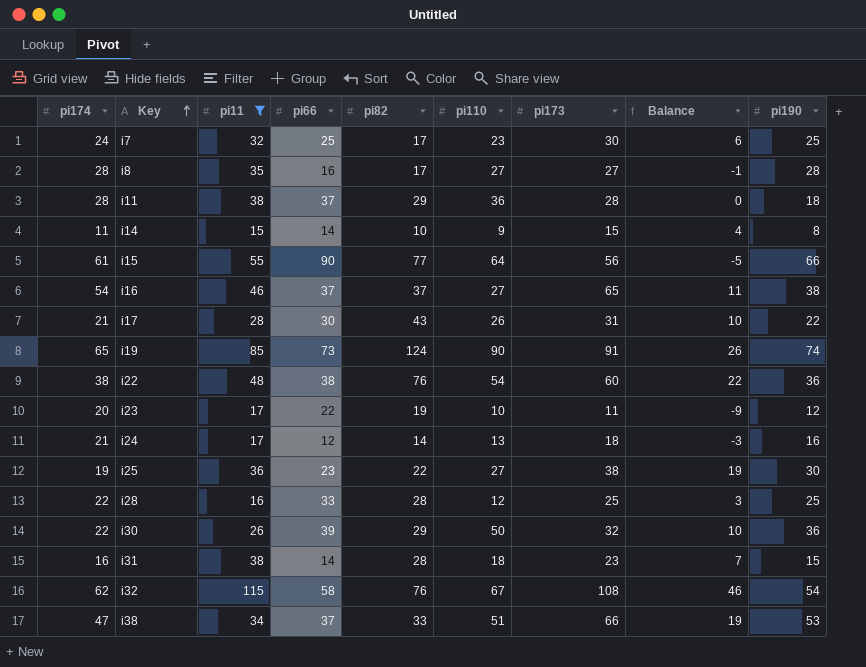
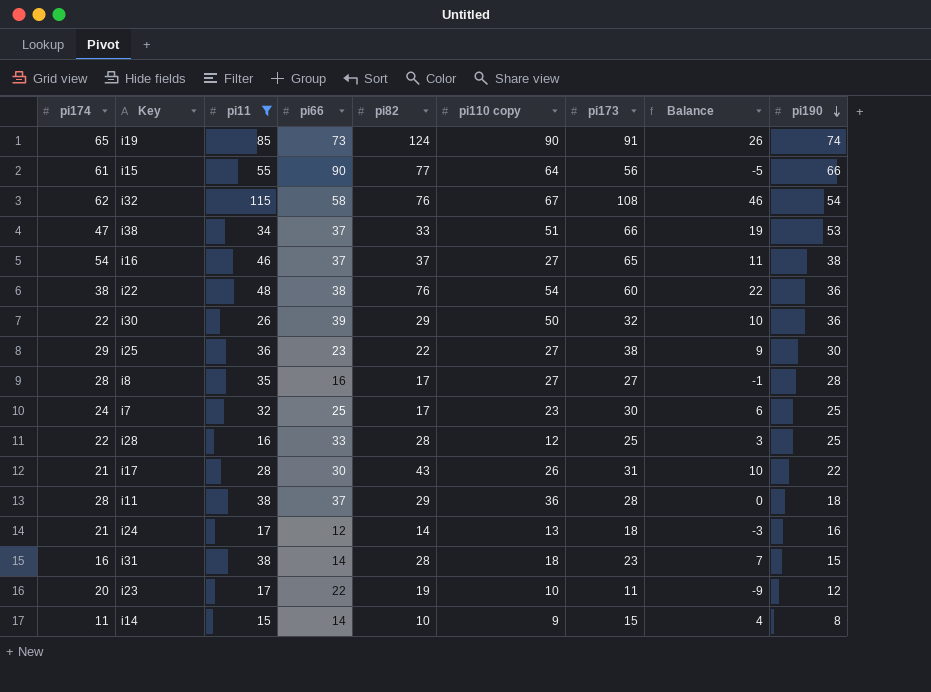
row order: Key ascending -> pi190 descending
column name: pi110 -> pi110 copy
i25 | pi174: 19 -> 29
i25 | Balance: 19 -> 9

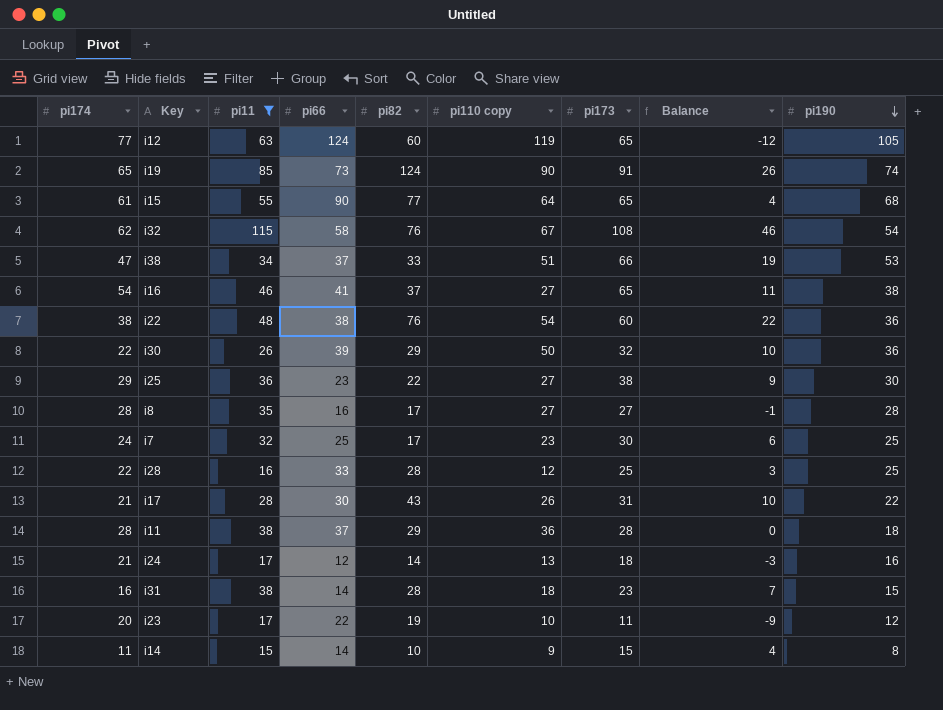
row i12: none -> 77 | 63 | 124 | 60 | 119 | 65 | -12 | 105
i15 | pi173: 56 -> 65
i15 | Balance: -5 -> 4
i15 | pi190: 66 -> 68
i16 | pi66: 37 -> 41

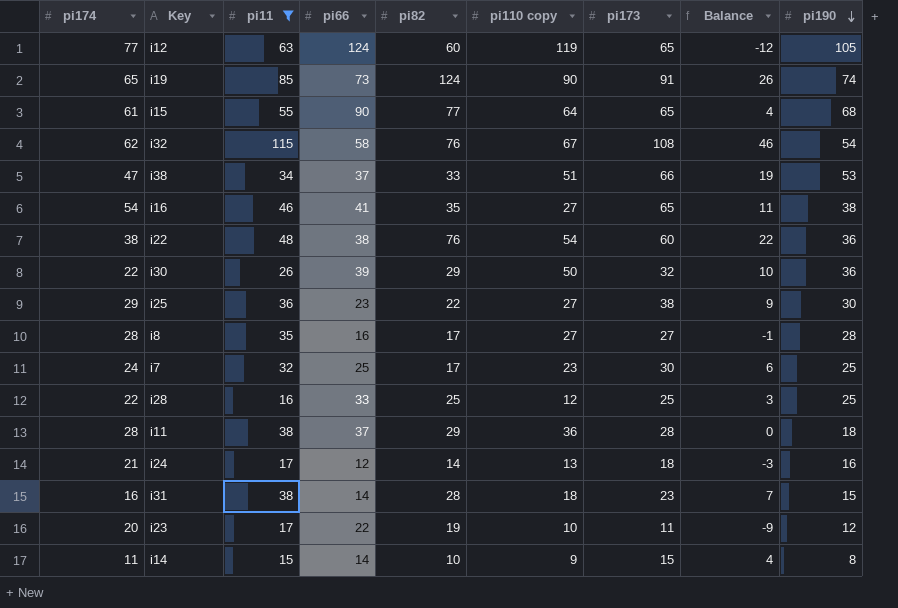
row i17: 21 | 28 | 30 | 43 | 26 | 31 | 10 | 22 -> none
i16 | pi82: 37 -> 35
i28 | pi82: 28 -> 25

